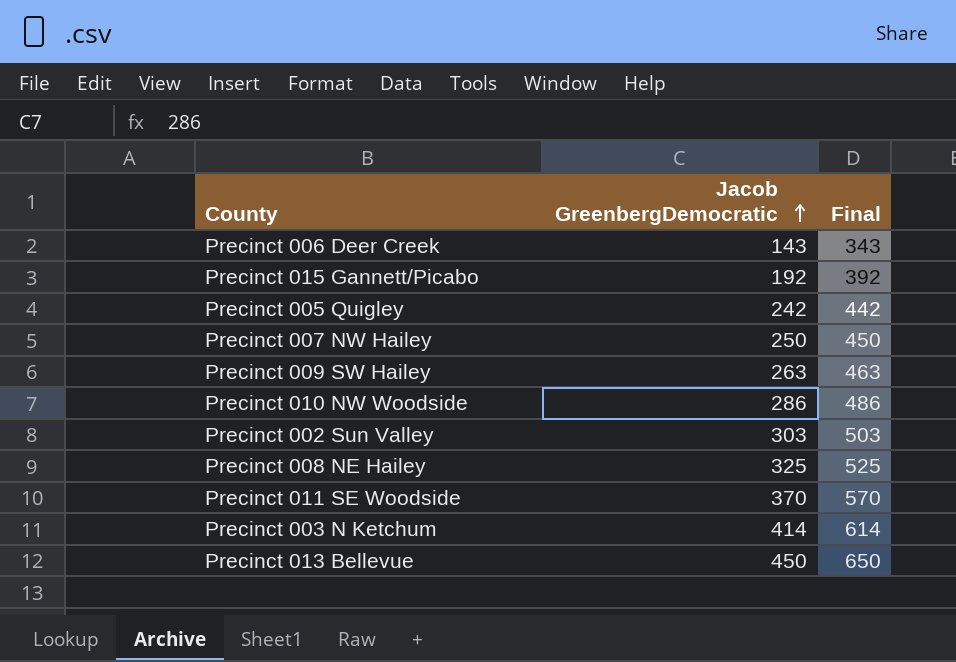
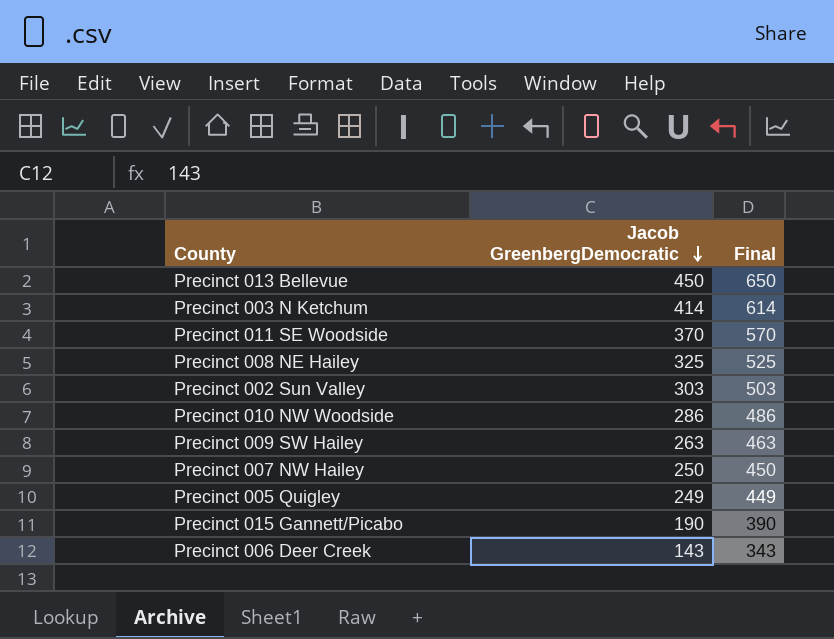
row order: Jacob GreenbergDemocratic ascending -> Jacob GreenbergDemocratic descending
Precinct 005 Quigley | Jacob GreenbergDemocratic: 242 -> 249
Precinct 005 Quigley | Final: 442 -> 449
Precinct 015 Gannett/Picabo | Jacob GreenbergDemocratic: 192 -> 190
Precinct 015 Gannett/Picabo | Final: 392 -> 390

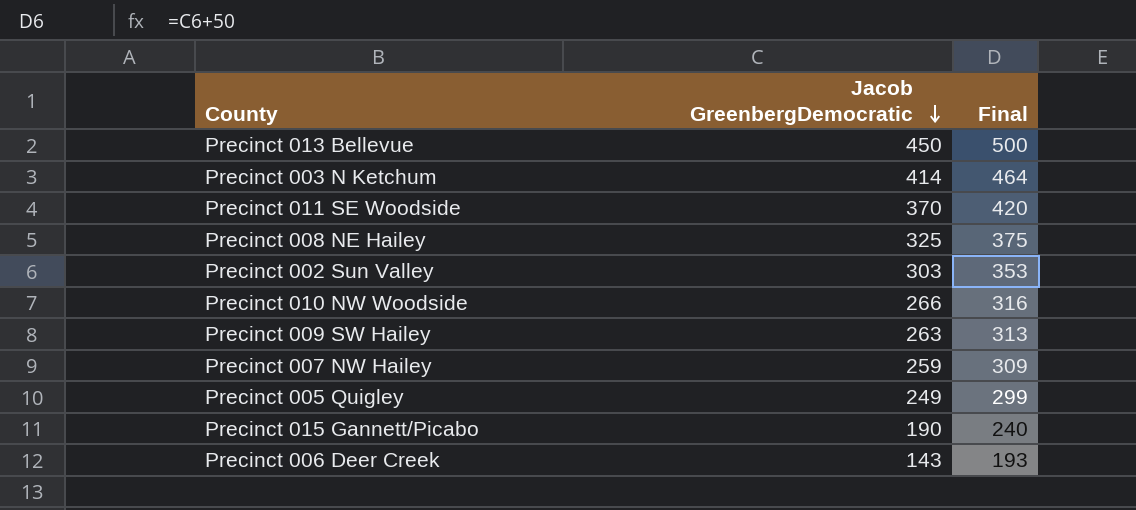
column Final | formula: [Jacob GreenbergDemocratic] + 200 -> [Jacob GreenbergDemocratic] + 50
Precinct 010 NW Woodside | Jacob GreenbergDemocratic: 286 -> 266
Precinct 007 NW Hailey | Jacob GreenbergDemocratic: 250 -> 259

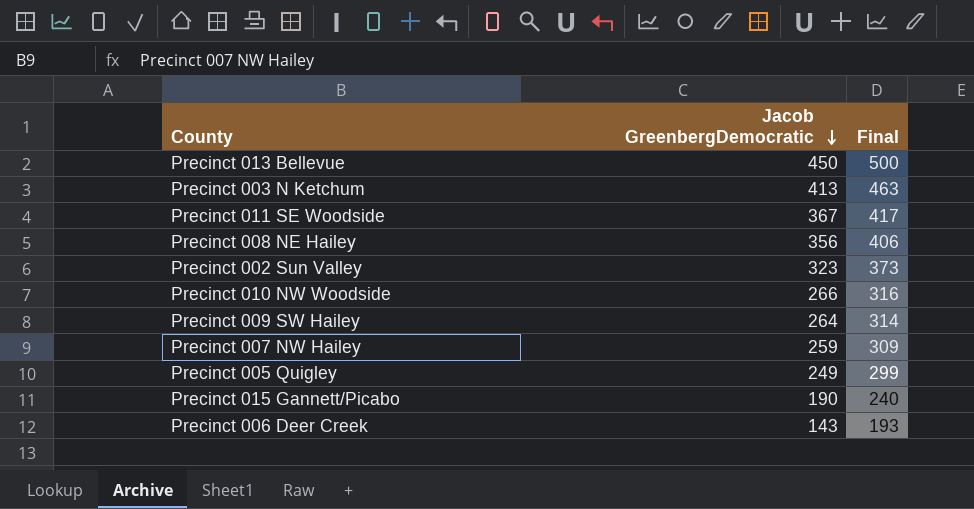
Precinct 003 N Ketchum | Jacob GreenbergDemocratic: 414 -> 413
Precinct 003 N Ketchum | Final: 464 -> 463
Precinct 011 SE Woodside | Jacob GreenbergDemocratic: 370 -> 367
Precinct 011 SE Woodside | Final: 420 -> 417
Precinct 008 NE Hailey | Jacob GreenbergDemocratic: 325 -> 356
Precinct 008 NE Hailey | Final: 375 -> 406
Precinct 002 Sun Valley | Jacob GreenbergDemocratic: 303 -> 323
Precinct 002 Sun Valley | Final: 353 -> 373
Precinct 009 SW Hailey | Jacob GreenbergDemocratic: 263 -> 264
Precinct 009 SW Hailey | Final: 313 -> 314

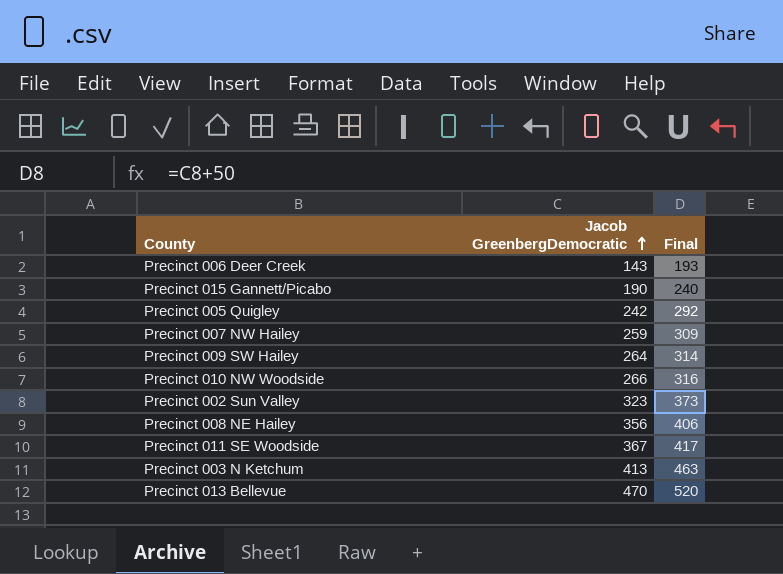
row order: Jacob GreenbergDemocratic descending -> Jacob GreenbergDemocratic ascending
Precinct 005 Quigley | Jacob GreenbergDemocratic: 249 -> 242
Precinct 005 Quigley | Final: 299 -> 292
Precinct 013 Bellevue | Jacob GreenbergDemocratic: 450 -> 470
Precinct 013 Bellevue | Final: 500 -> 520

